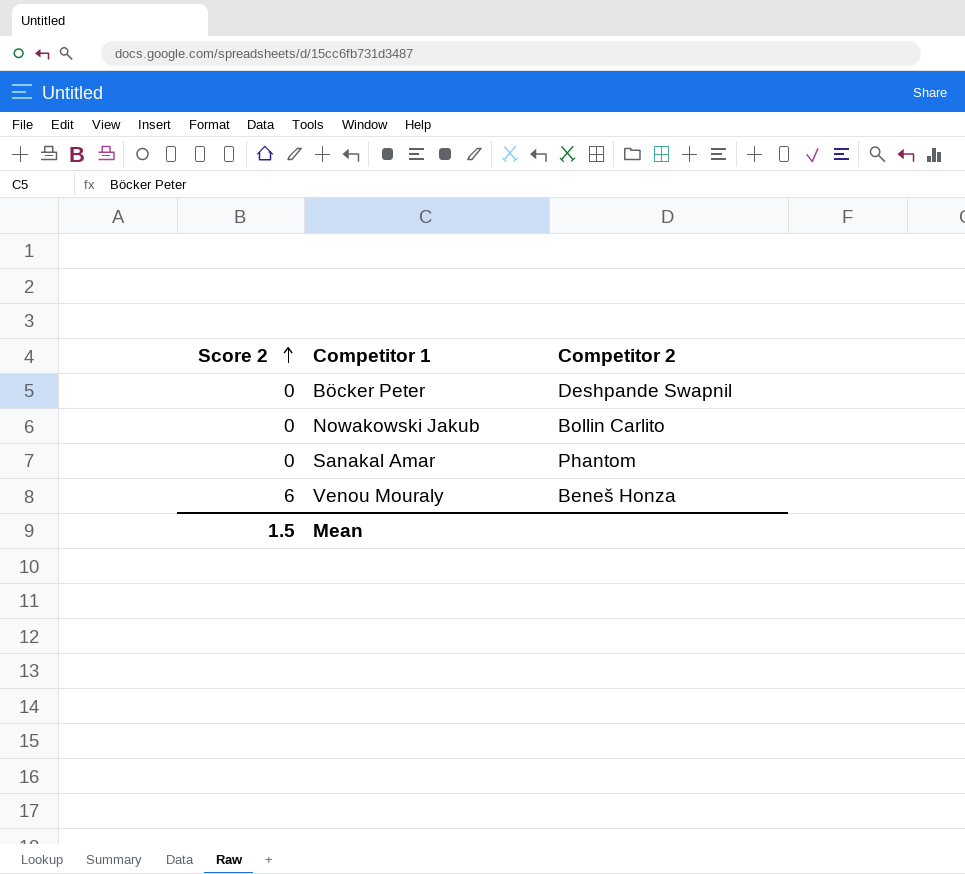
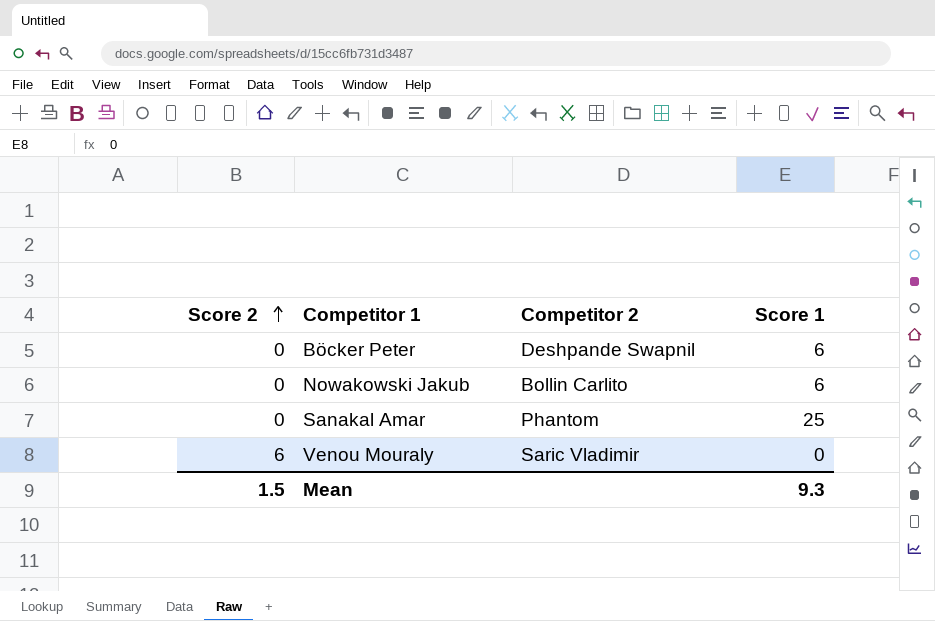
column Score 1 | position: none -> 4
Venou Mouraly | Competitor 2: Beneš Honza -> Saric Vladimir

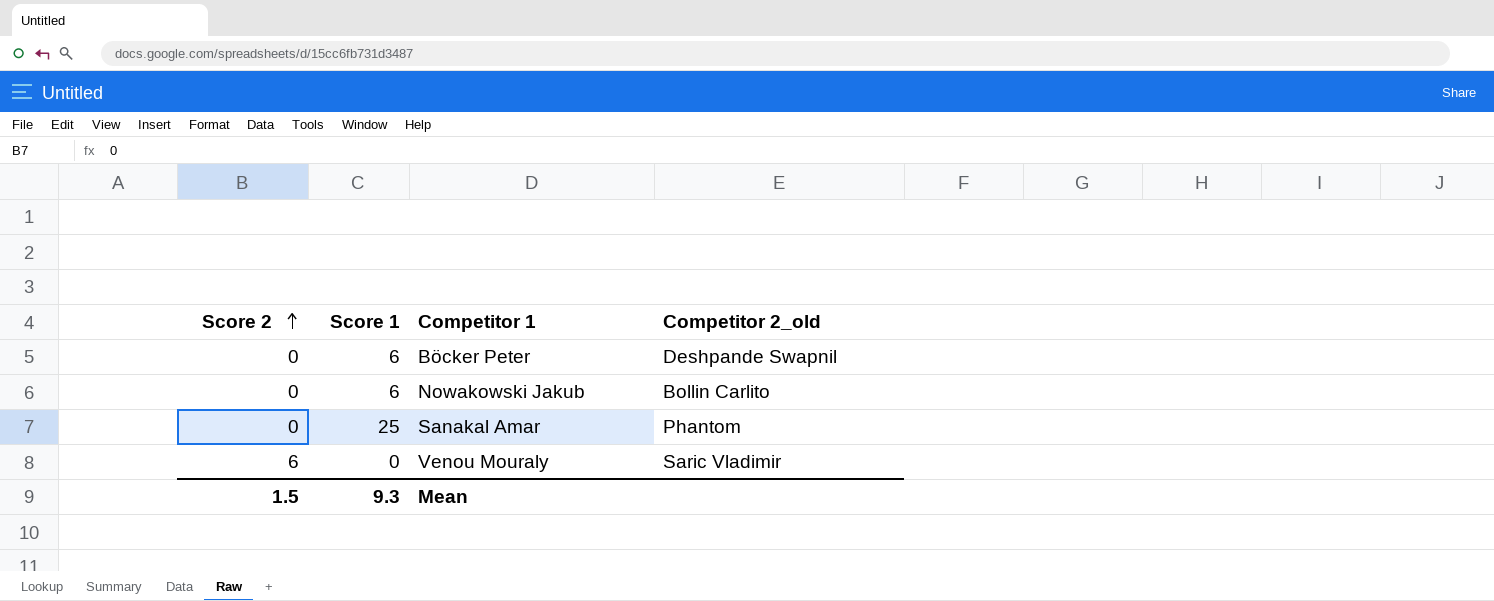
column Score 1 | position: 4 -> 2
column name: Competitor 2 -> Competitor 2_old

